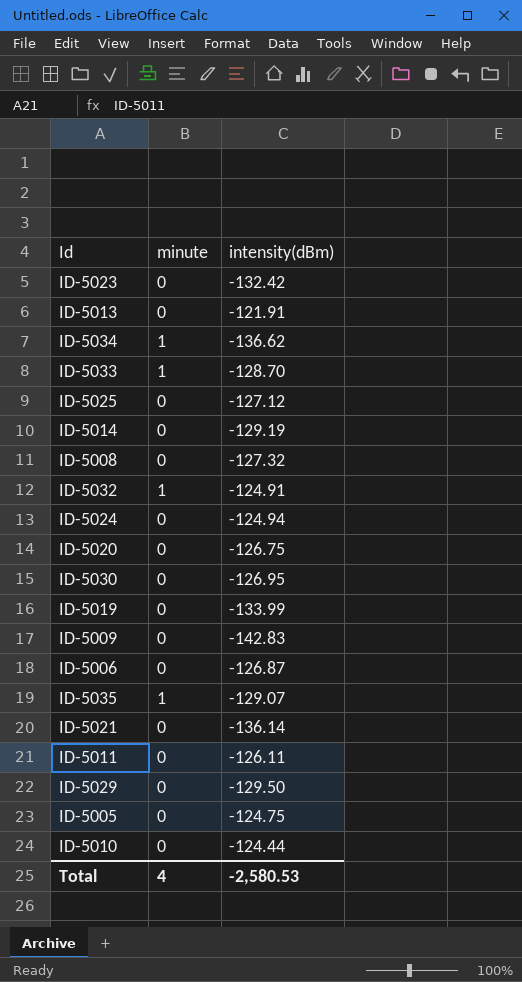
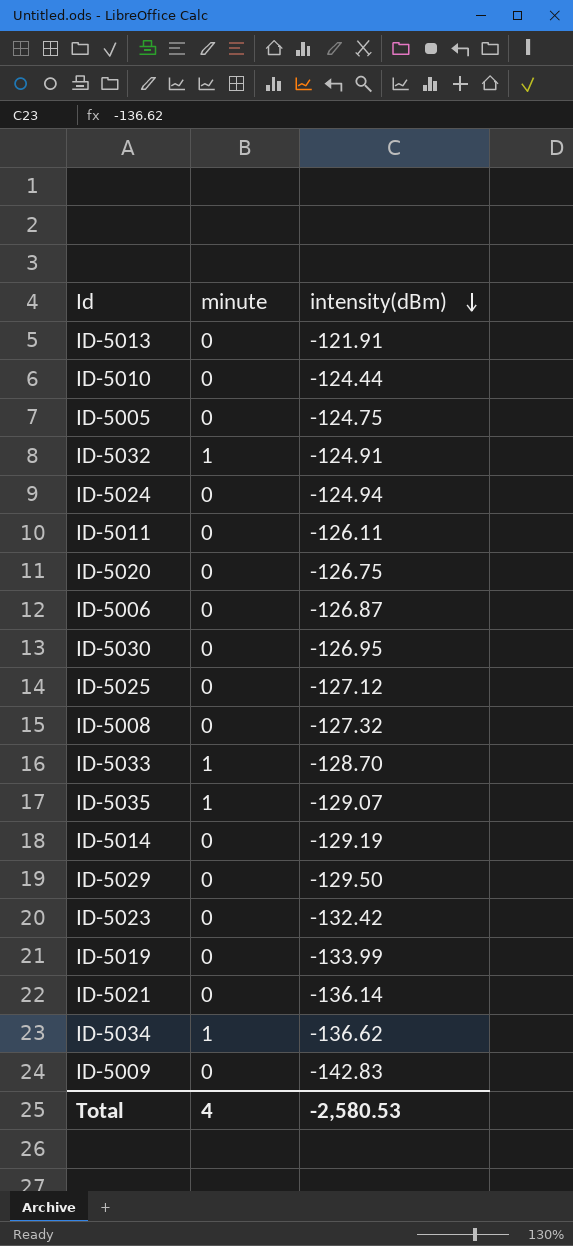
row order: none -> intensity(dBm) descending

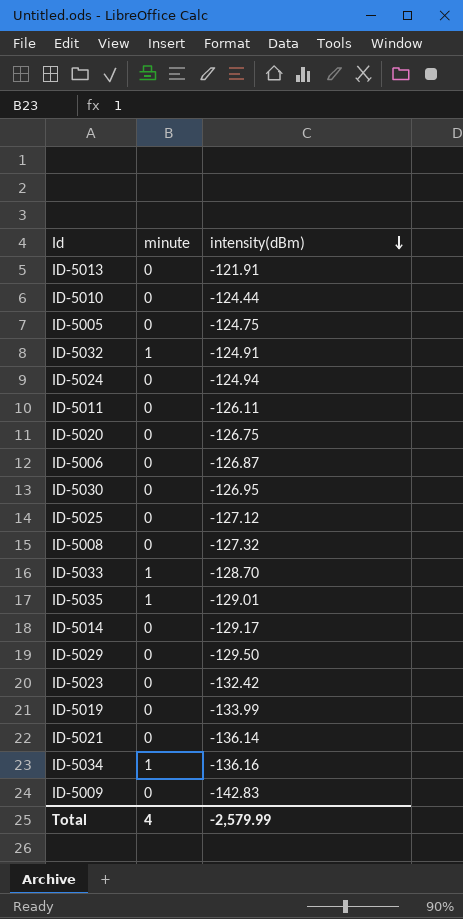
ID-5035 | intensity(dBm): -129.07 -> -129.01
ID-5014 | intensity(dBm): -129.19 -> -129.17
ID-5034 | intensity(dBm): -136.62 -> -136.16
Total | intensity(dBm): -2,580.53 -> -2,579.99

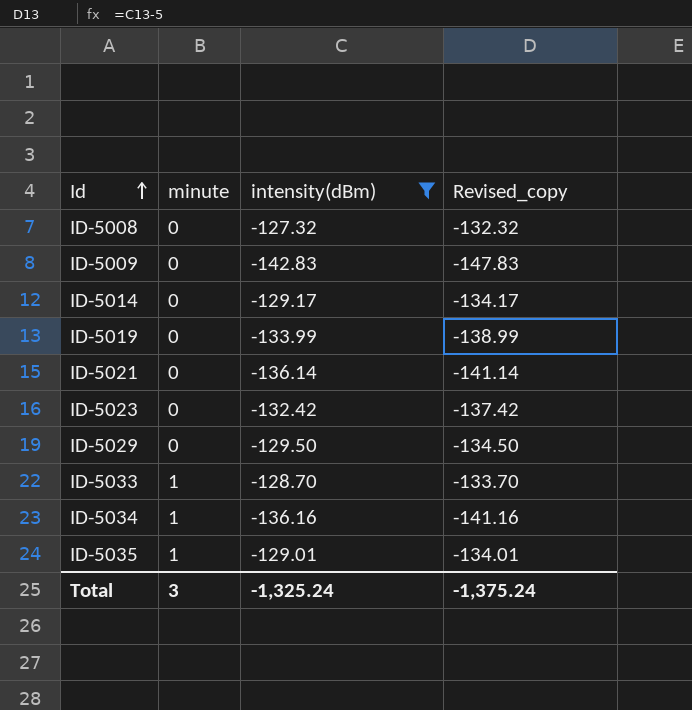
filter: none -> intensity(dBm) <= -127.32
row order: intensity(dBm) descending -> Id ascending
column Revised_copy | formula: none -> [intensity(dBm)] - 5
Total | minute: 4 -> 3
Total | intensity(dBm): -2,579.99 -> -1,325.24

